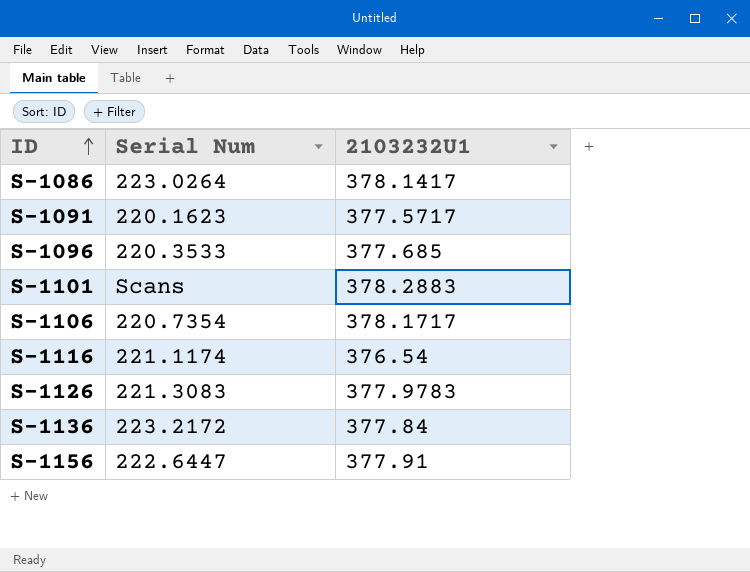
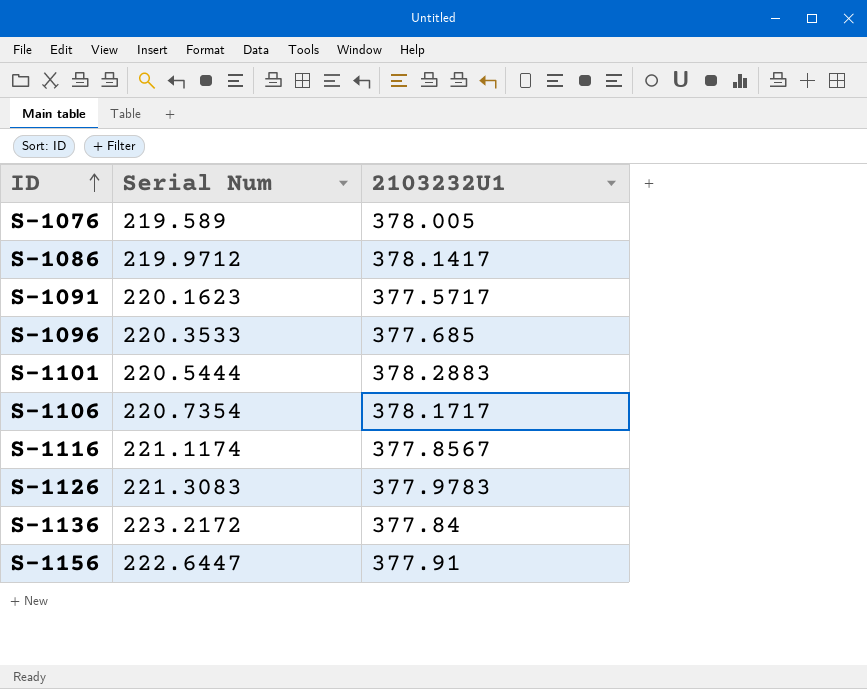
row S-1076: none -> 219.589 | 378.005
S-1086 | Serial Num: 223.0264 -> 219.9712
S-1101 | Serial Num: Scans -> 220.5444
S-1116 | 2103232U1: 376.54 -> 377.8567

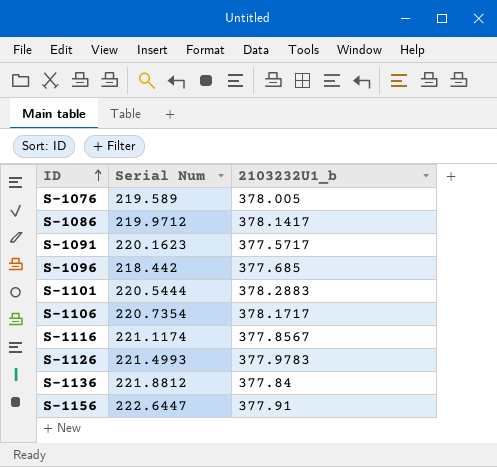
column name: 2103232U1 -> 2103232U1_b
S-1096 | Serial Num: 220.3533 -> 218.442
S-1126 | Serial Num: 221.3083 -> 221.4993
S-1136 | Serial Num: 223.2172 -> 221.8812

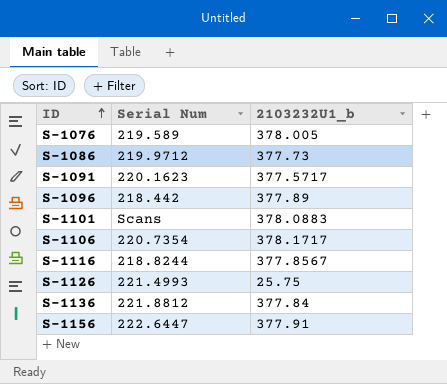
S-1086 | 2103232U1_b: 378.1417 -> 377.73
S-1096 | 2103232U1_b: 377.685 -> 377.89
S-1101 | Serial Num: 220.5444 -> Scans
S-1101 | 2103232U1_b: 378.2883 -> 378.0883
S-1116 | Serial Num: 221.1174 -> 218.8244
S-1126 | 2103232U1_b: 377.9783 -> 25.75

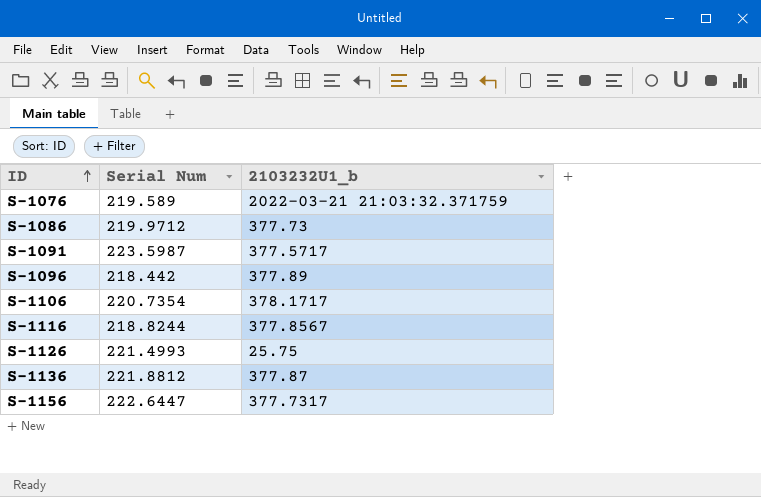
row S-1101: Scans | 378.0883 -> none
S-1076 | 2103232U1_b: 378.005 -> 2022-03-21 21:03:32.371759
S-1091 | Serial Num: 220.1623 -> 223.5987
S-1136 | 2103232U1_b: 377.84 -> 377.87
S-1156 | 2103232U1_b: 377.91 -> 377.7317

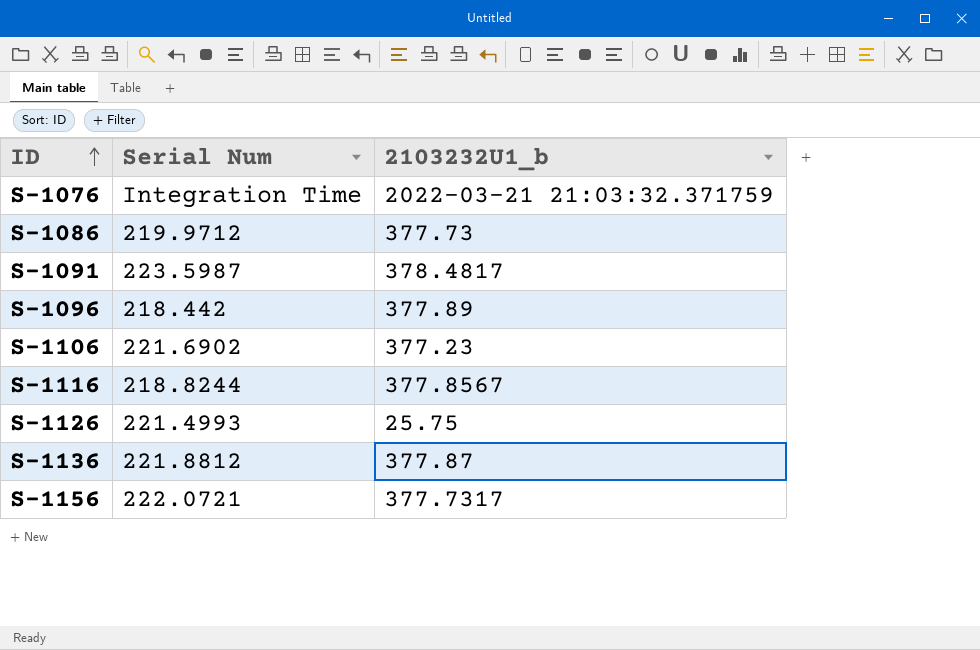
S-1076 | Serial Num: 219.589 -> Integration Time
S-1091 | 2103232U1_b: 377.5717 -> 378.4817
S-1106 | Serial Num: 220.7354 -> 221.6902
S-1106 | 2103232U1_b: 378.1717 -> 377.23
S-1156 | Serial Num: 222.6447 -> 222.0721

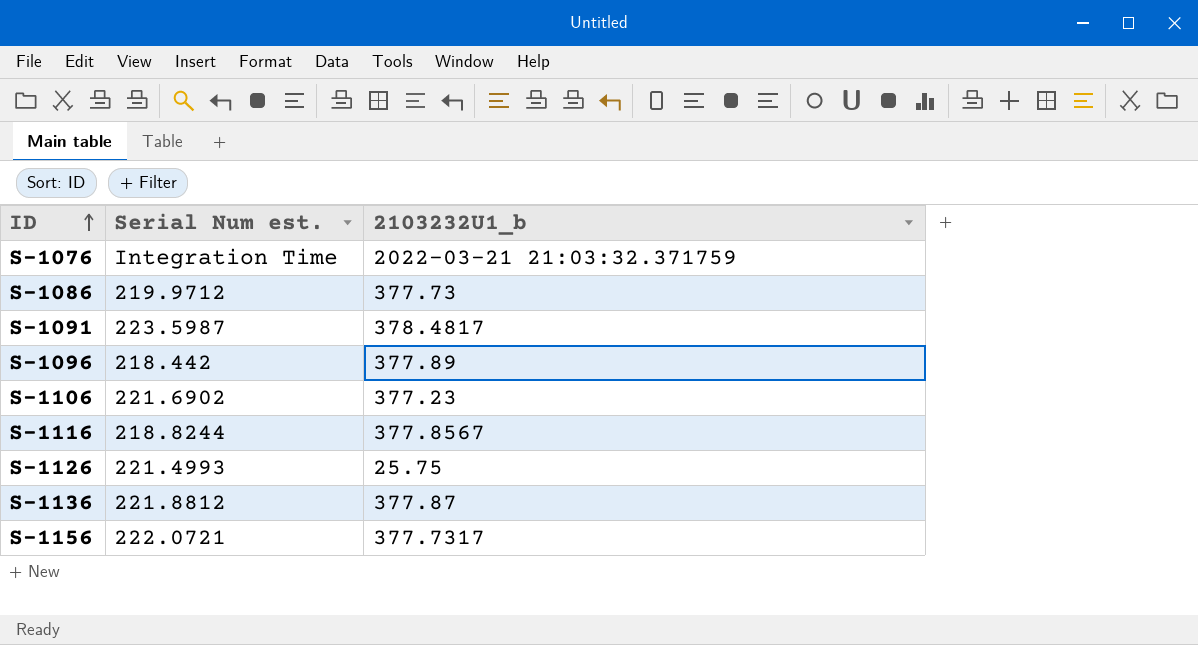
column name: Serial Num -> Serial Num est.

